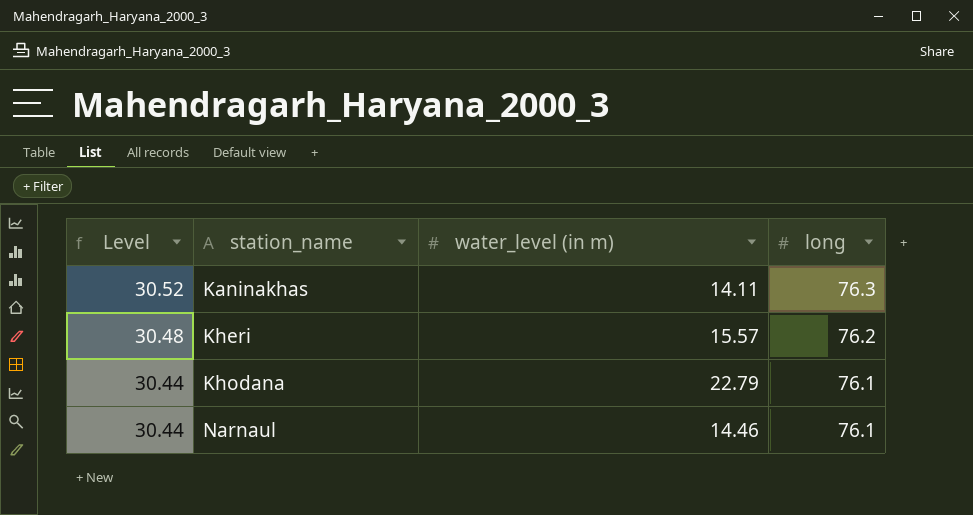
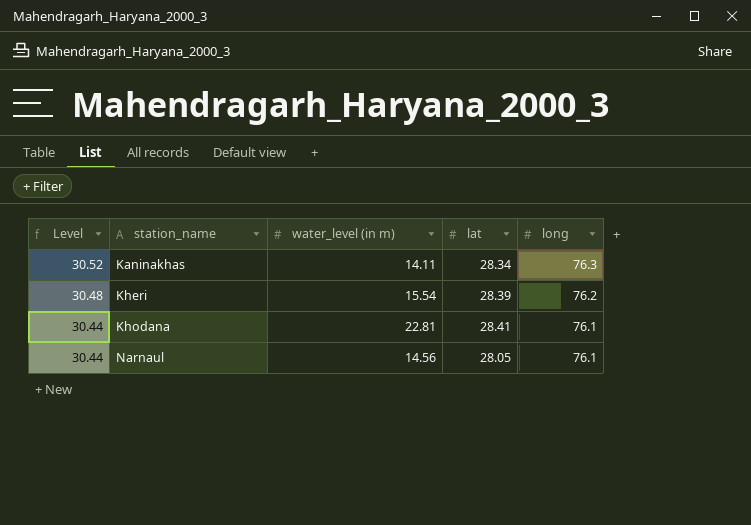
column lat | position: none -> 4
Kheri | water_level (in m): 15.57 -> 15.54
Khodana | water_level (in m): 22.79 -> 22.81
Narnaul | water_level (in m): 14.46 -> 14.56

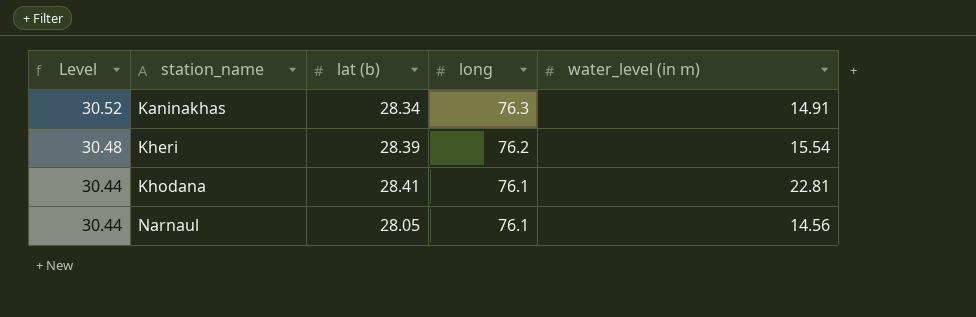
column name: lat -> lat (b)
column water_level (in m) | position: 3 -> 5
Kaninakhas | water_level (in m): 14.11 -> 14.91

